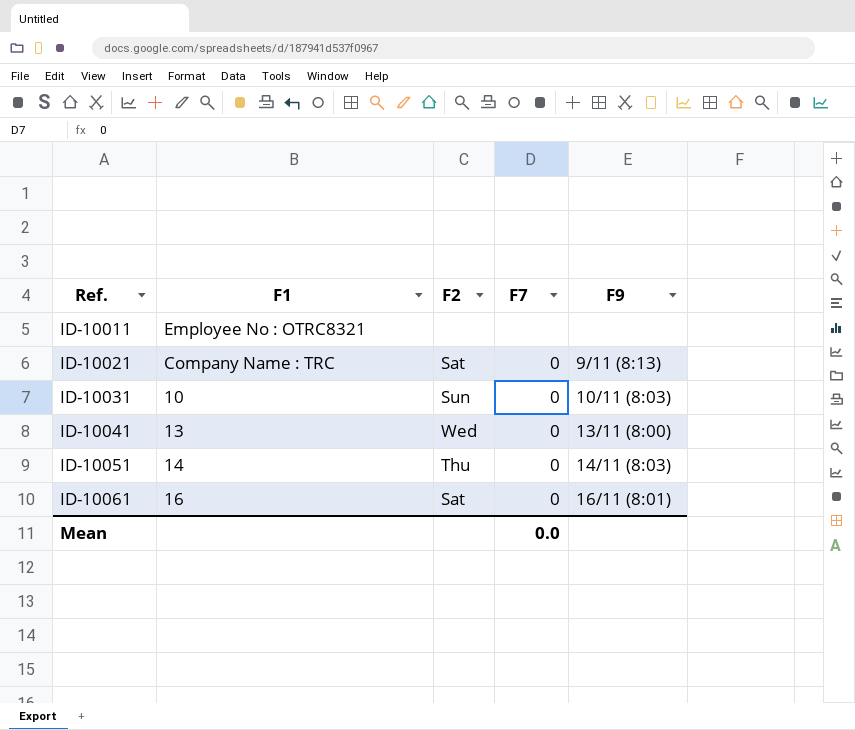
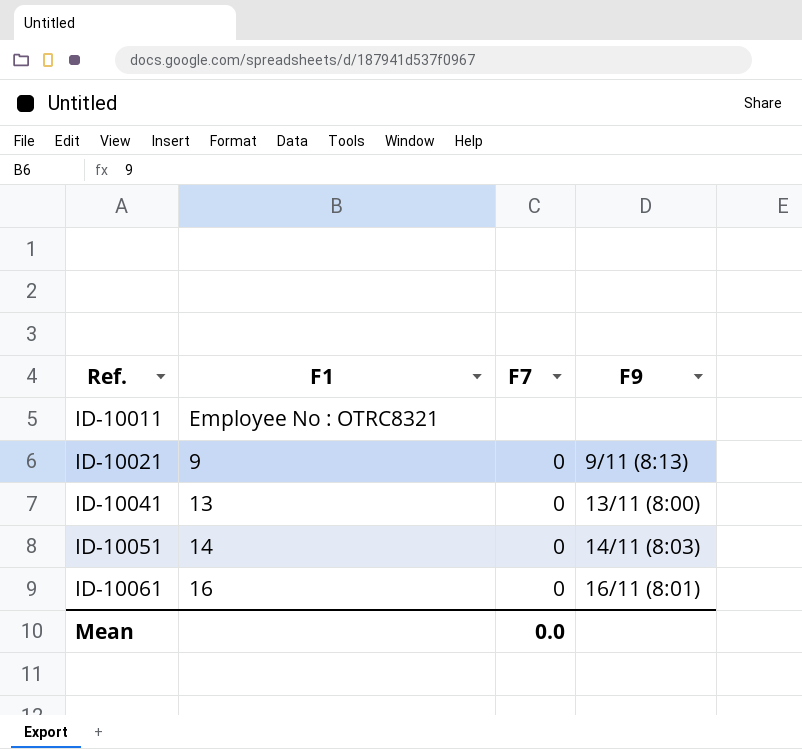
column F2 | position: 3 -> none
row ID-10031: 10 | Sun | 0 | 10/11 (8:03) -> none
ID-10021 | F1: Company Name : TRC -> 9

